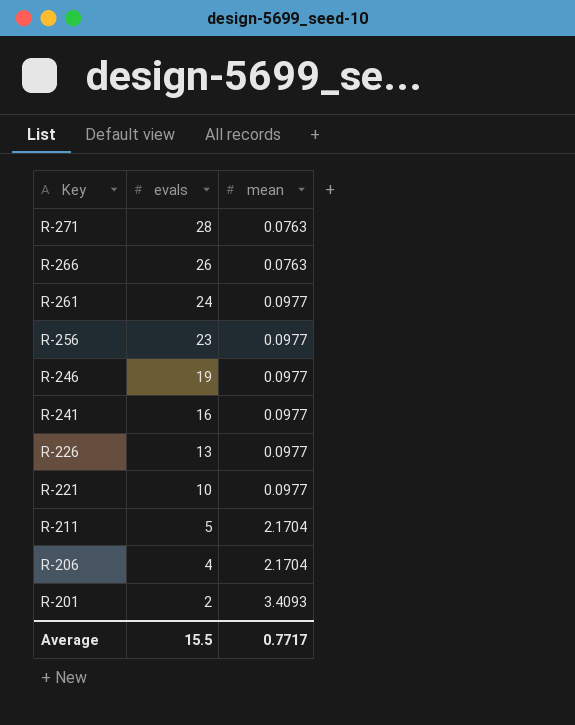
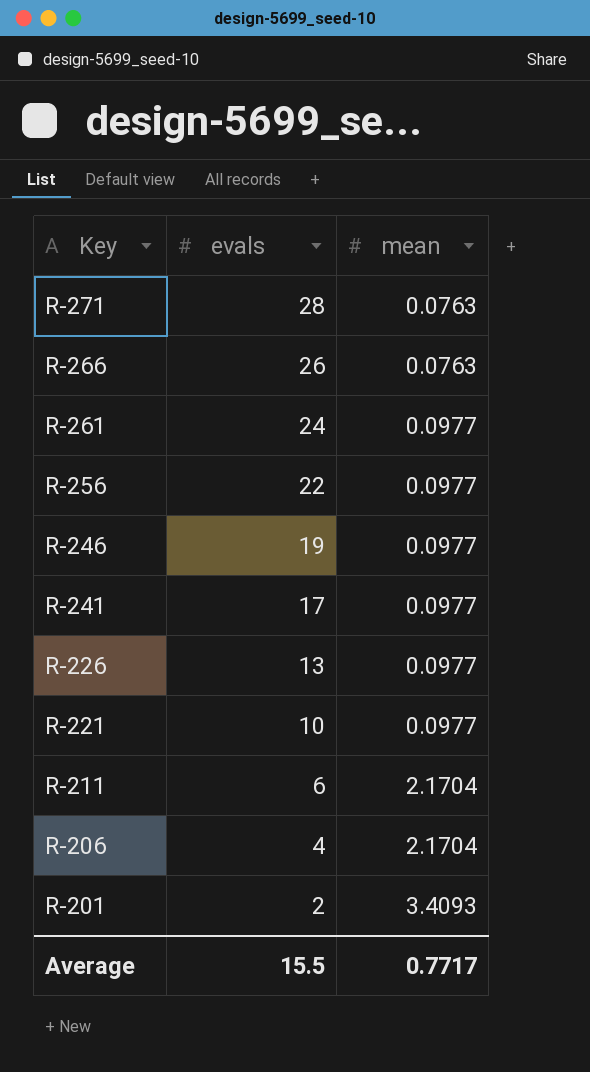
R-256 | evals: 23 -> 22
R-241 | evals: 16 -> 17
R-211 | evals: 5 -> 6

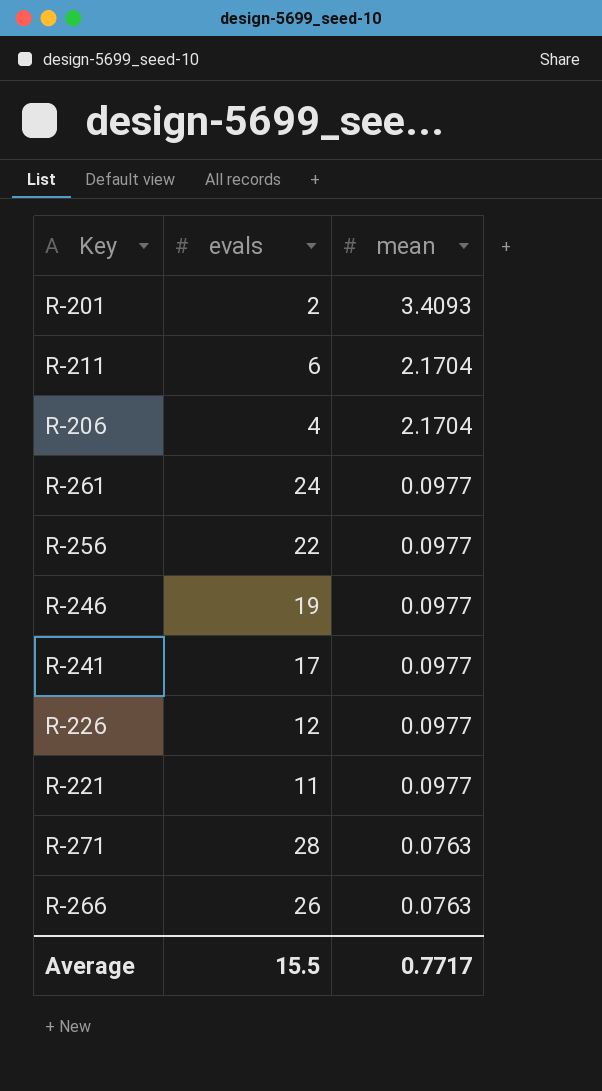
row order: Key descending -> mean descending
R-226 | evals: 13 -> 12
R-221 | evals: 10 -> 11

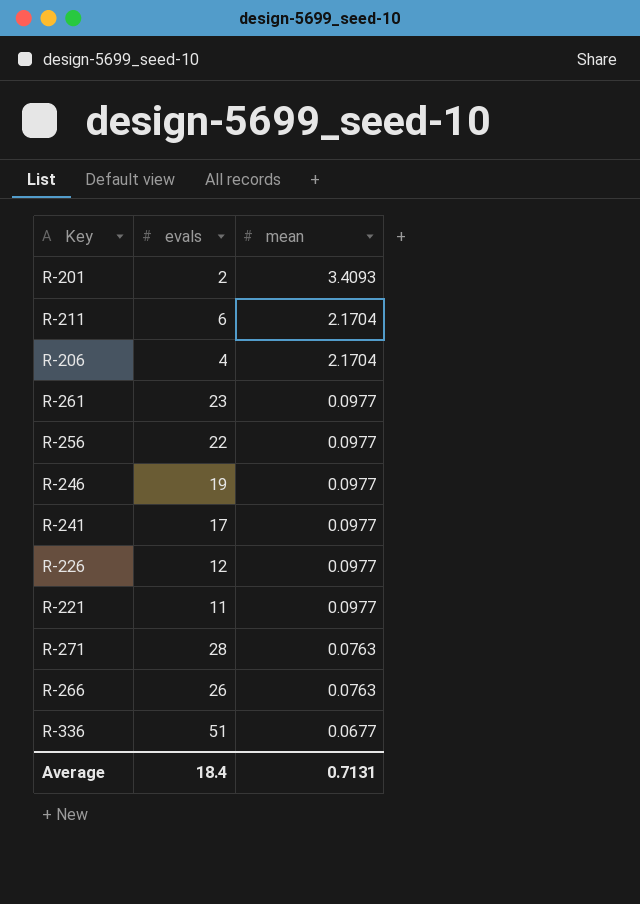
R-261 | evals: 24 -> 23
row R-336: none -> 51 | 0.0677
Average | evals: 15.5 -> 18.4
Average | mean: 0.7717 -> 0.7131

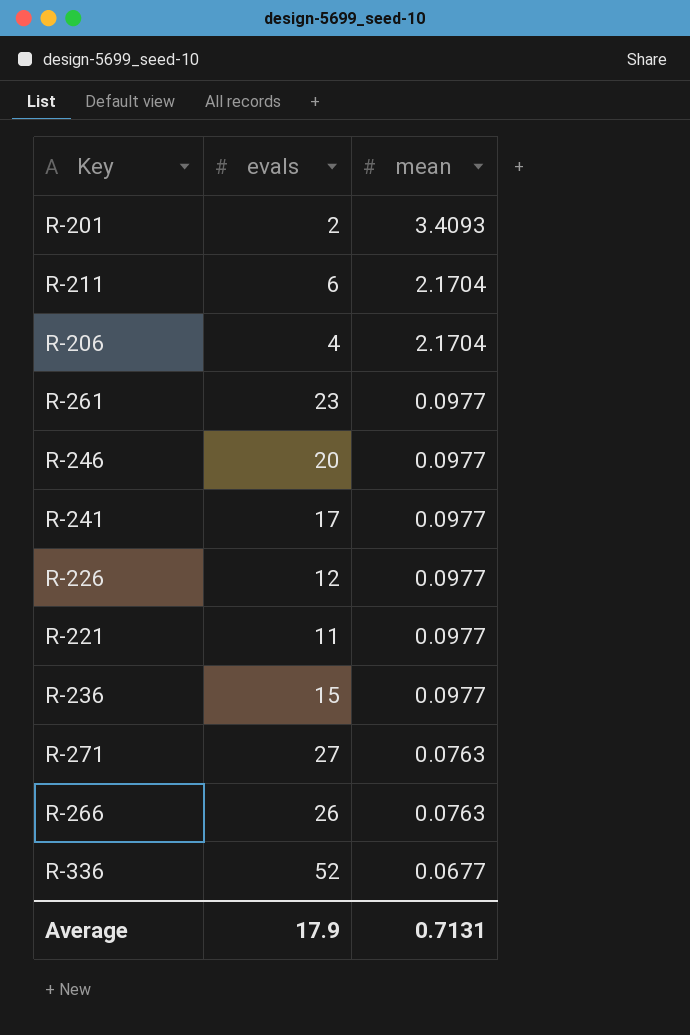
row R-256: 22 | 0.0977 -> none
R-246 | evals: 19 -> 20
row R-236: none -> 15 | 0.0977
R-271 | evals: 28 -> 27
R-336 | evals: 51 -> 52
Average | evals: 18.4 -> 17.9

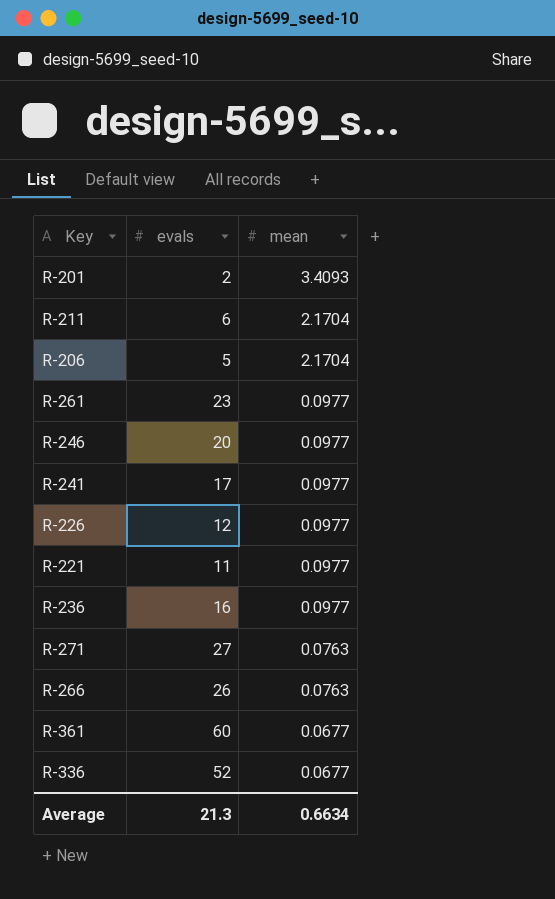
R-206 | evals: 4 -> 5
R-236 | evals: 15 -> 16
row R-361: none -> 60 | 0.0677
Average | evals: 17.9 -> 21.3
Average | mean: 0.7131 -> 0.6634

